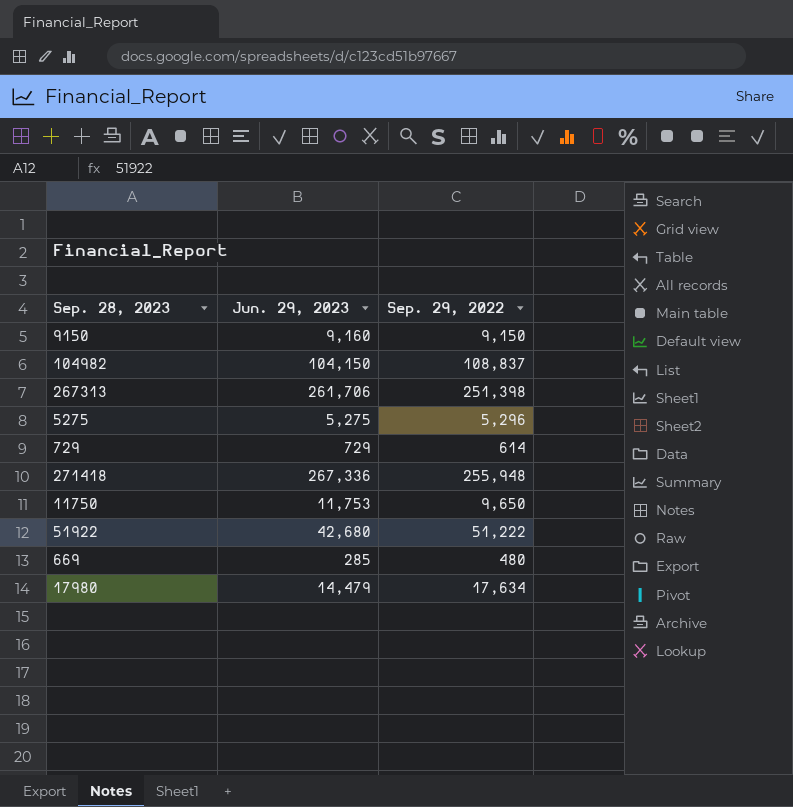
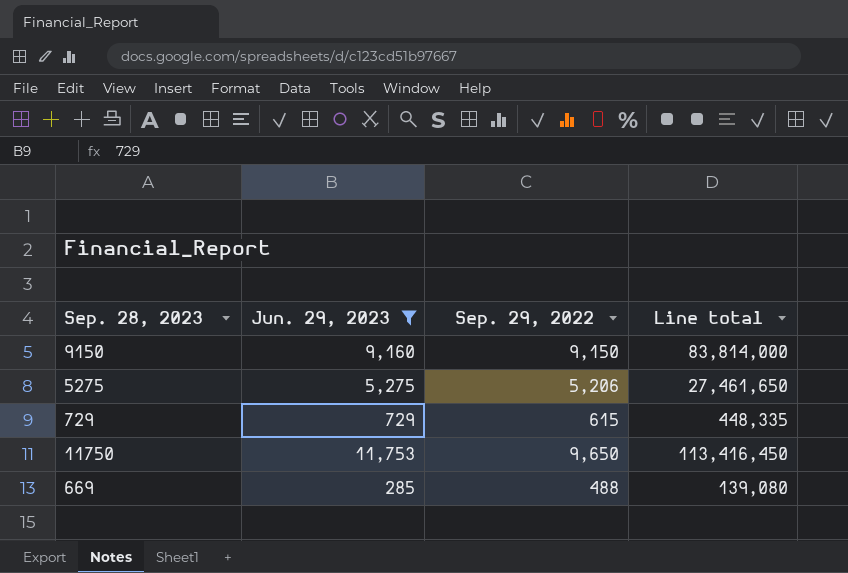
filter: none -> Jun. 29, 2023 <= 11,753
column Line total | formula: none -> [Jun. 29, 2023] * [Sep. 29, 2022]
5275 | Sep. 29, 2022: 5,296 -> 5,206
729 | Sep. 29, 2022: 614 -> 615
669 | Sep. 29, 2022: 480 -> 488

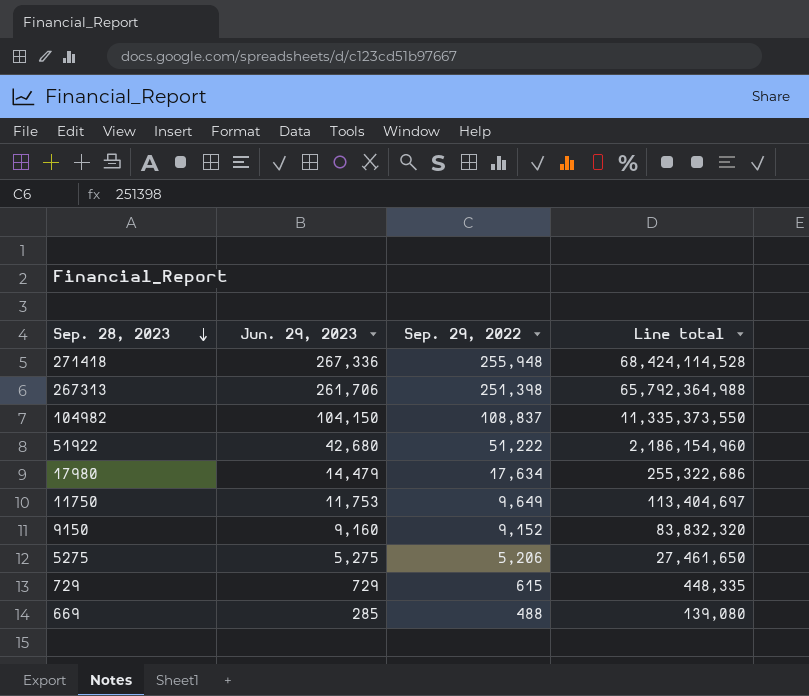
filter: Jun. 29, 2023 <= 11,753 -> none
row order: none -> Sep. 28, 2023 descending
11750 | Sep. 29, 2022: 9,650 -> 9,649
11750 | Line total: 113,416,450 -> 113,404,697
9150 | Sep. 29, 2022: 9,150 -> 9,152
9150 | Line total: 83,814,000 -> 83,832,320

